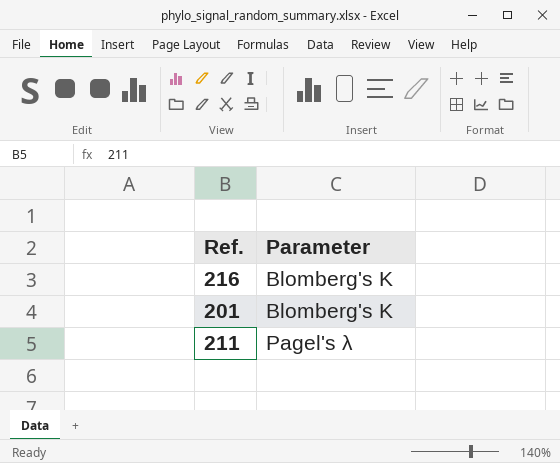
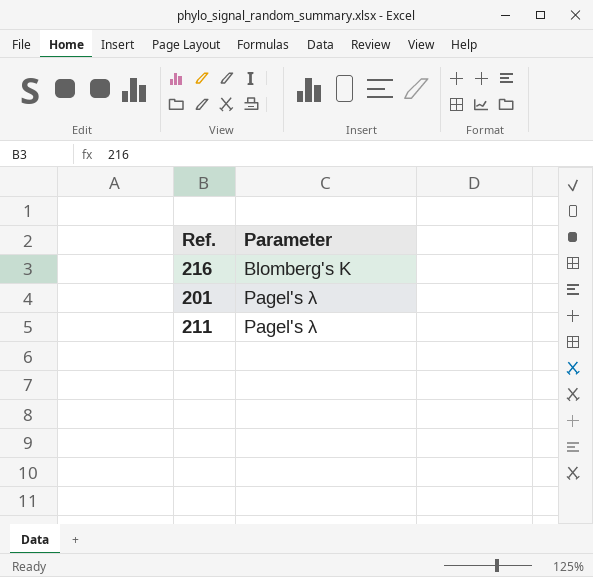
201 | Parameter: Blomberg's K -> Pagel's λ

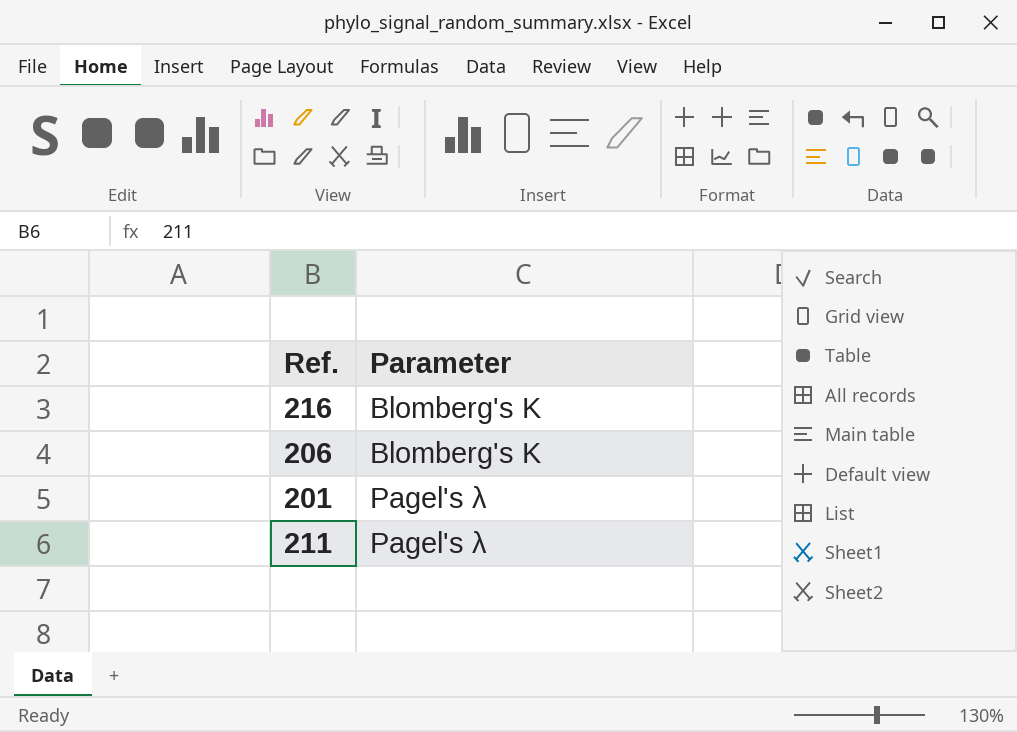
row 206: none -> Blomberg's K

